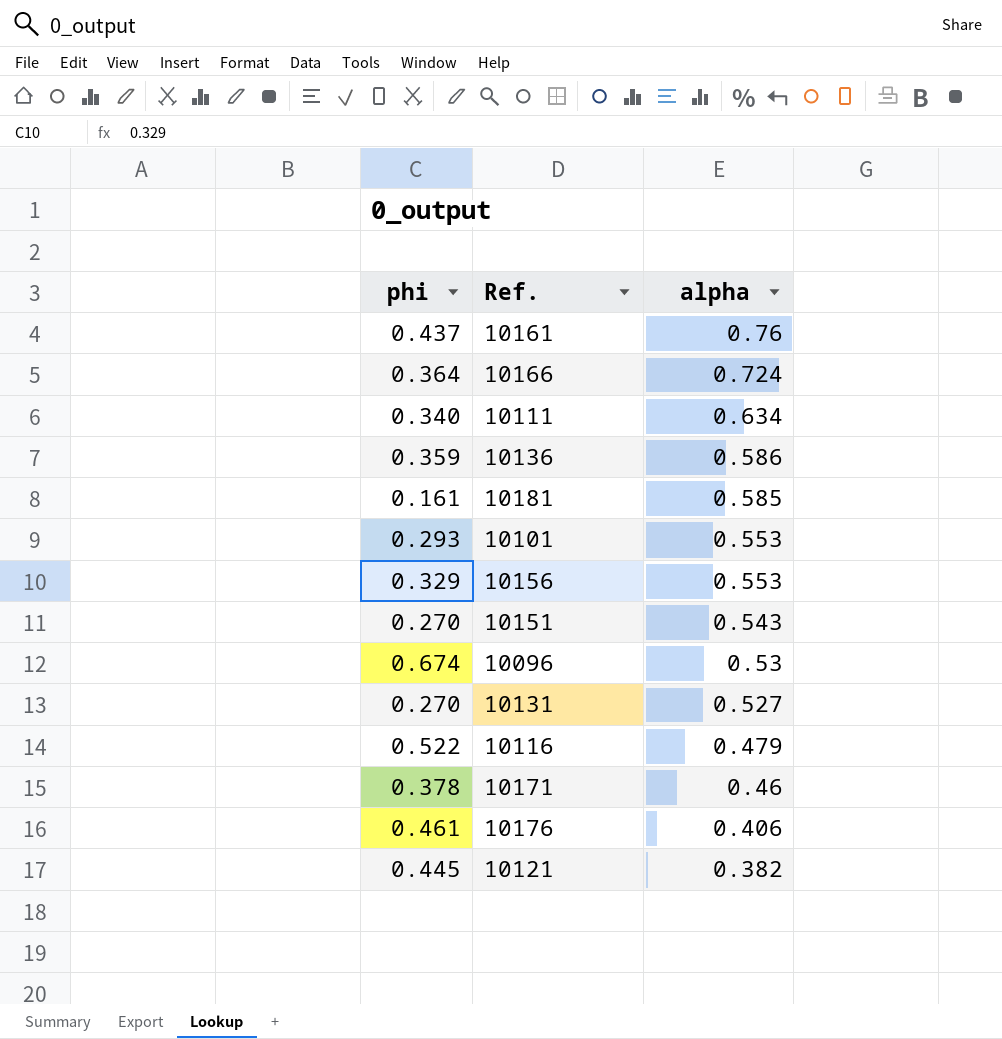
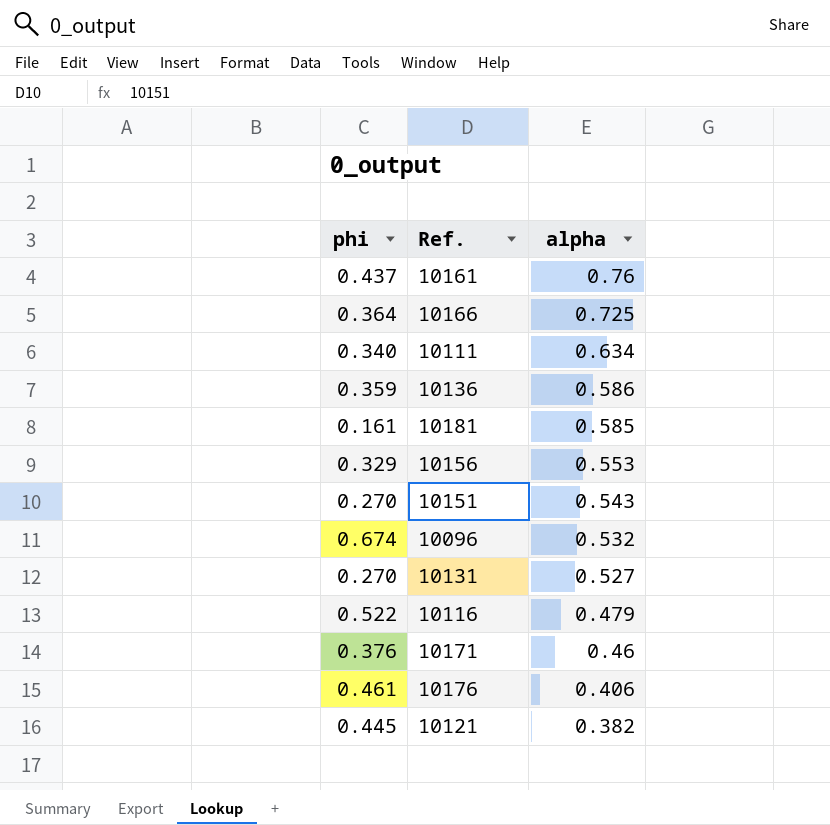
row 10101: 0.293 | 0.553 -> none
10166 | alpha: 0.724 -> 0.725
10096 | alpha: 0.53 -> 0.532
10171 | phi: 0.378 -> 0.376

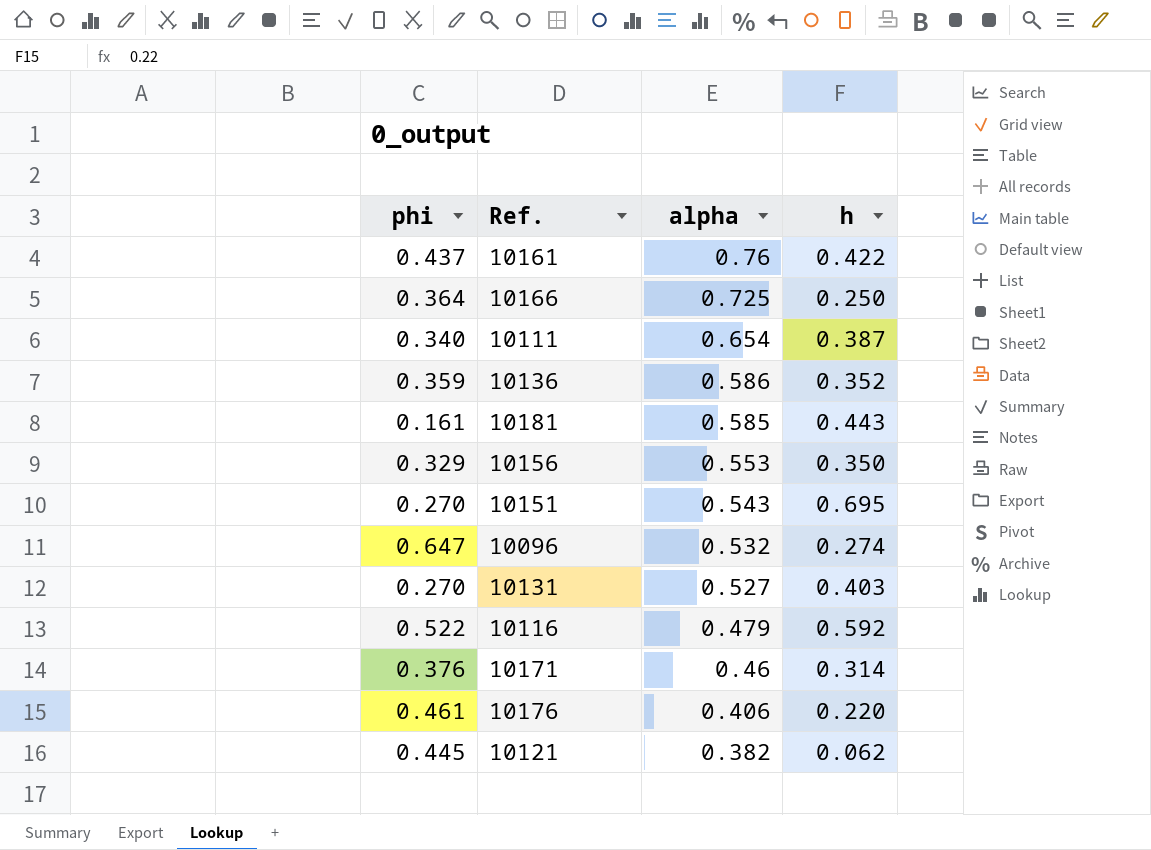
column h | position: none -> 4
10111 | alpha: 0.634 -> 0.654
10096 | phi: 0.674 -> 0.647

